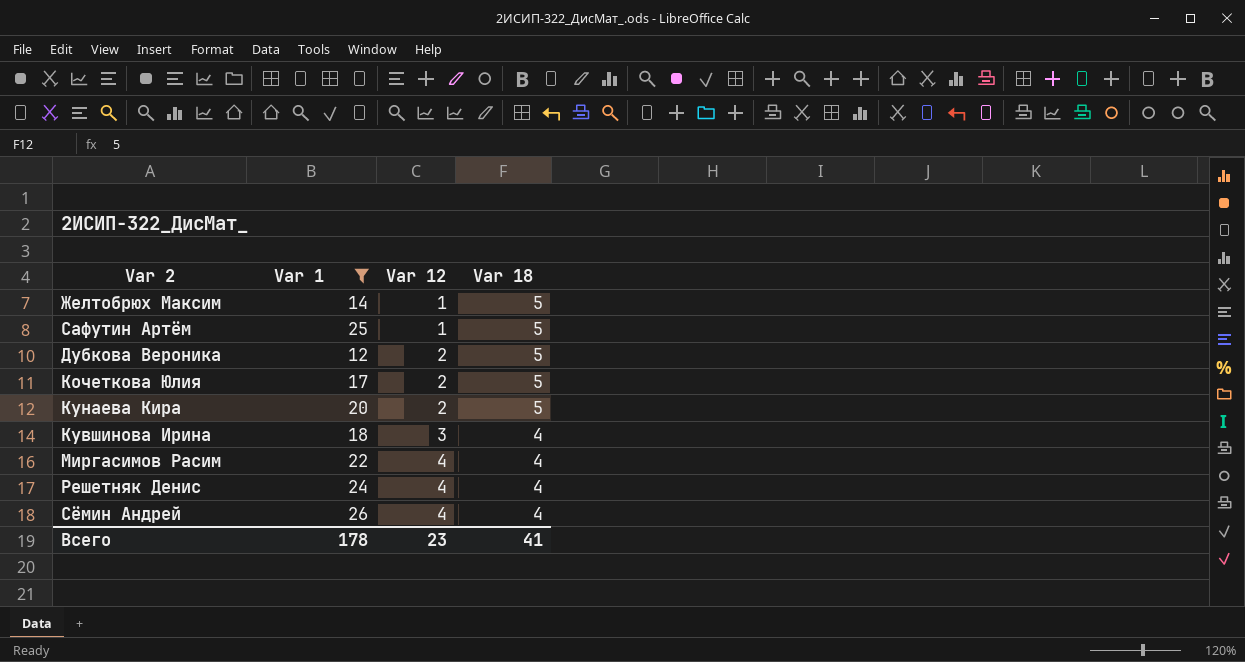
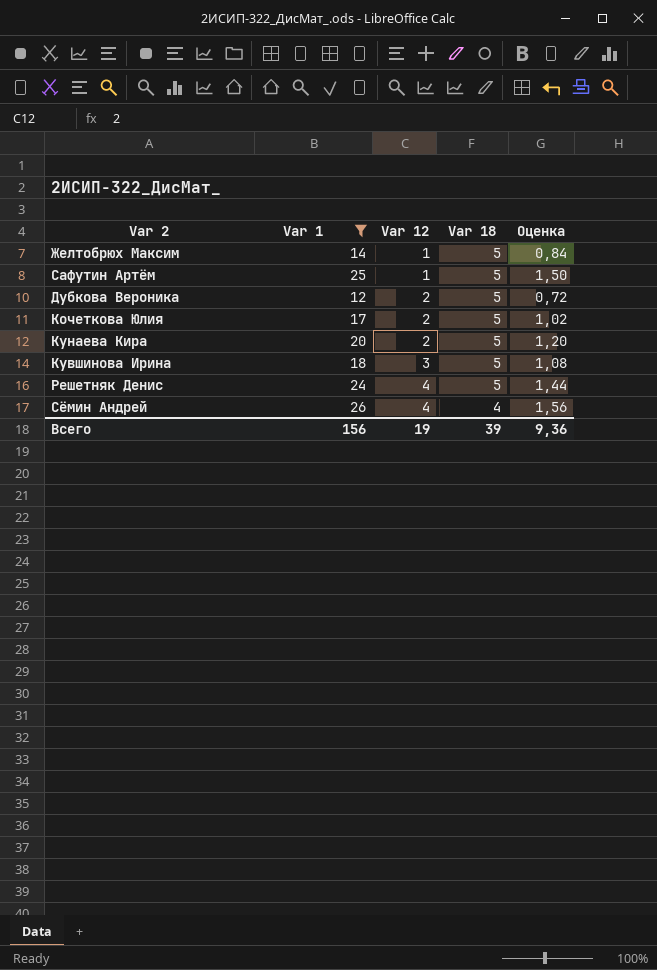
column Оценка | formula: none -> [Var 1] * 0,06
row Миргасимов Расим: 22 | 4 | 4 -> none
Кувшинова Ирина | Var 18: 4 -> 5
Решетняк Денис | Var 18: 4 -> 5
Всего | Var 1: 178 -> 156
Всего | Var 12: 23 -> 19
Всего | Var 18: 41 -> 39

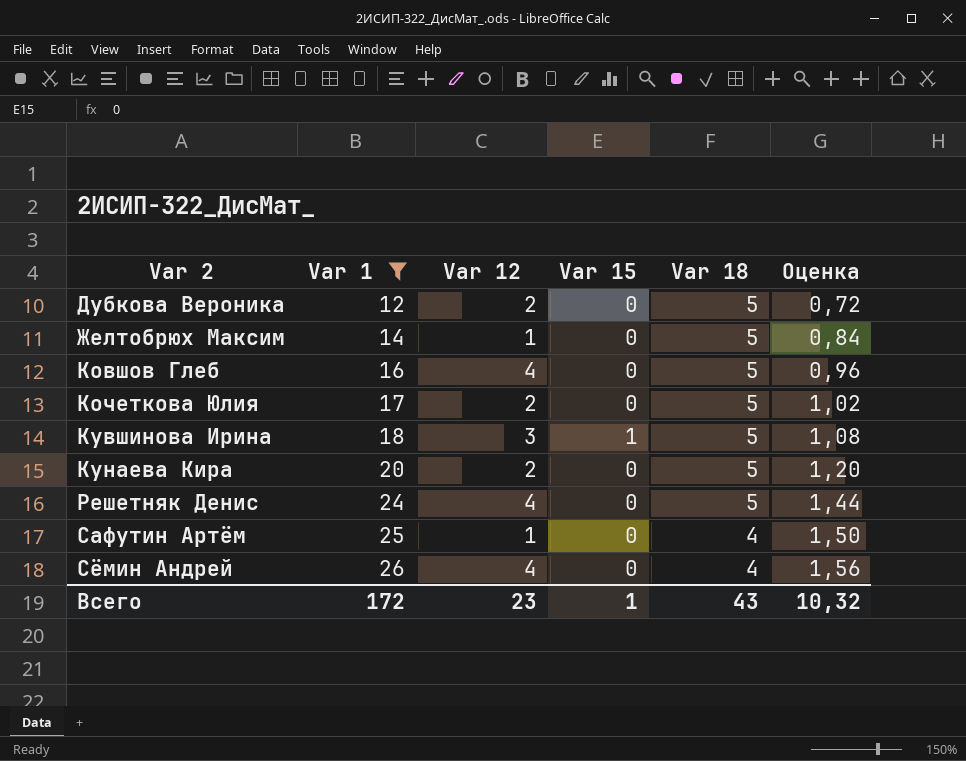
row order: Var 12 ascending -> Var 2 ascending
column Var 15 | position: none -> 4
row Ковшов Глеб: none -> 16 | 4 | 0 | 5 | 0,96
Сафутин Артём | Var 18: 5 -> 4
Всего | Var 1: 156 -> 172
Всего | Var 12: 19 -> 23
Всего | Var 18: 39 -> 43
Всего | Оценка: 9,36 -> 10,32

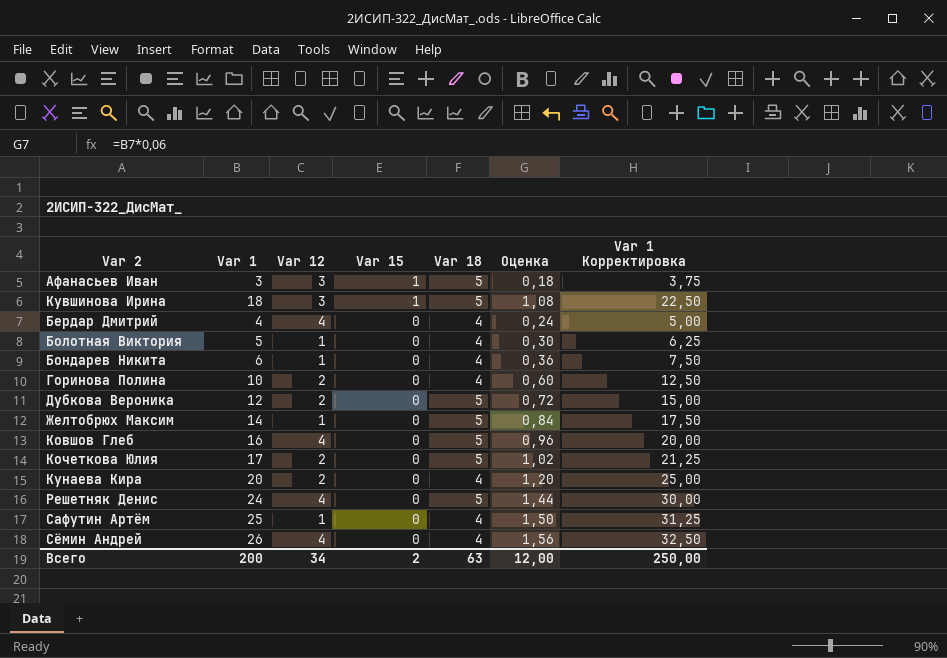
filter: Var 1 >= 12 -> none
row order: Var 2 ascending -> Var 15 descending
column Var 1 Корректировка | formula: none -> [Var 1] * 1,25
Кунаева Кира | Var 18: 5 -> 4
Всего | Var 1: 172 -> 200
Всего | Var 12: 23 -> 34
Всего | Var 15: 1 -> 2
Всего | Var 18: 43 -> 63
Всего | Оценка: 10,32 -> 12,00

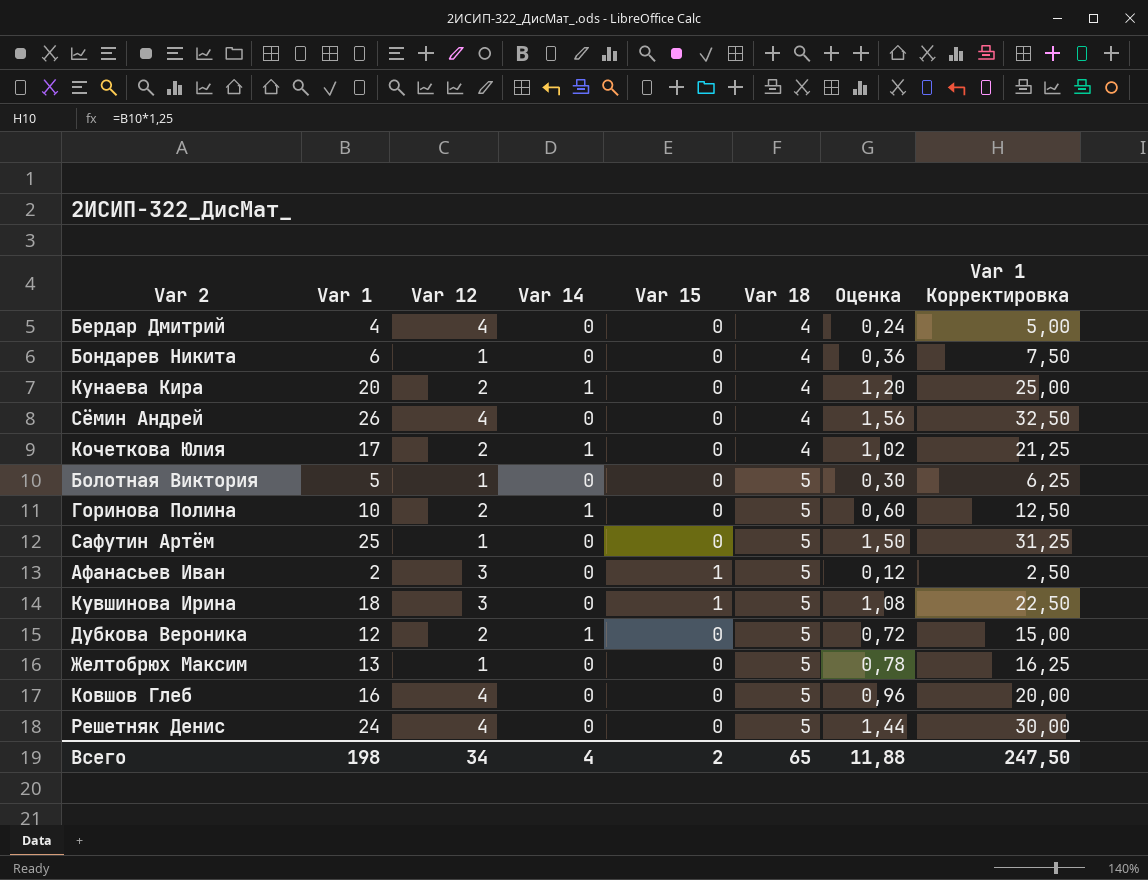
row order: Var 15 descending -> Var 18 ascending
column Var 14 | position: none -> 4
Кочеткова Юлия | Var 18: 5 -> 4
Болотная Виктория | Var 18: 4 -> 5
Горинова Полина | Var 18: 4 -> 5
Сафутин Артём | Var 18: 4 -> 5
Афанасьев Иван | Var 1: 3 -> 2
Афанасьев Иван | Оценка: 0,18 -> 0,12
Афанасьев Иван | Var 1 Корректировка: 3,75 -> 2,50
Желтобрюх Максим | Var 1: 14 -> 13
Желтобрюх Максим | Оценка: 0,84 -> 0,78
Желтобрюх Максим | Var 1 Корректировка: 17,50 -> 16,25
Всего | Var 1: 200 -> 198
Всего | Var 18: 63 -> 65
Всего | Оценка: 12,00 -> 11,88
Всего | Var 1 Корректировка: 250,00 -> 247,50

